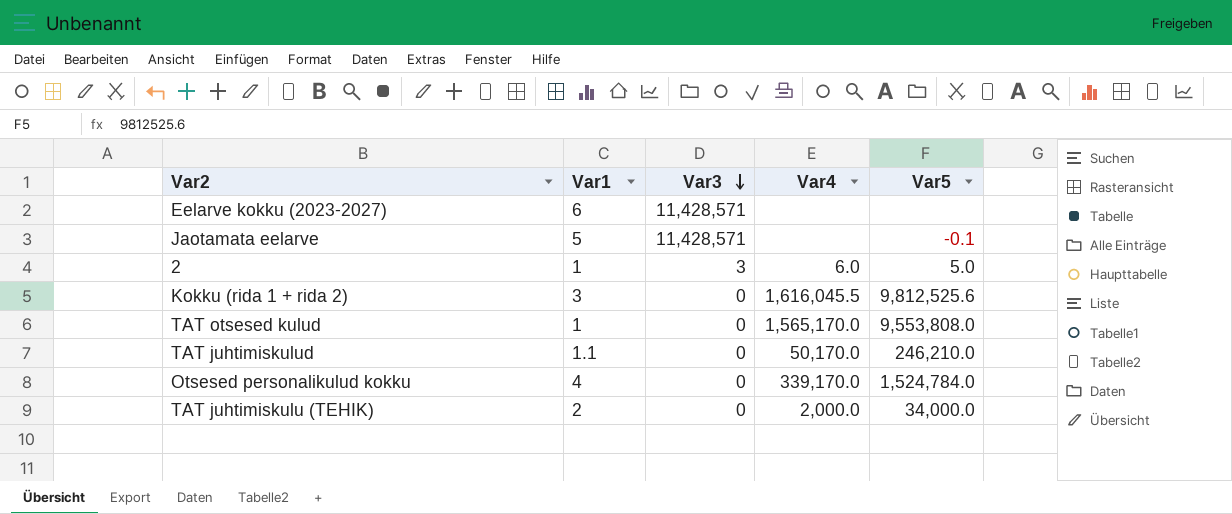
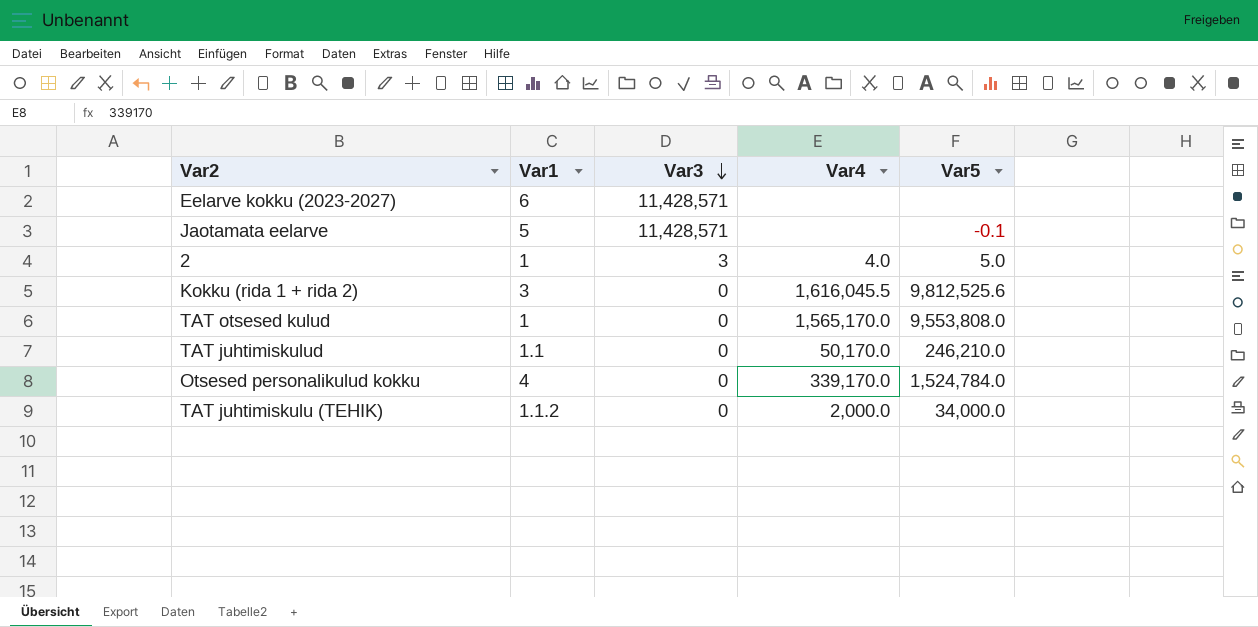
2 | Var4: 6.0 -> 4.0
TAT juhtimiskulu (TEHIK) | Var1: 2 -> 1.1.2

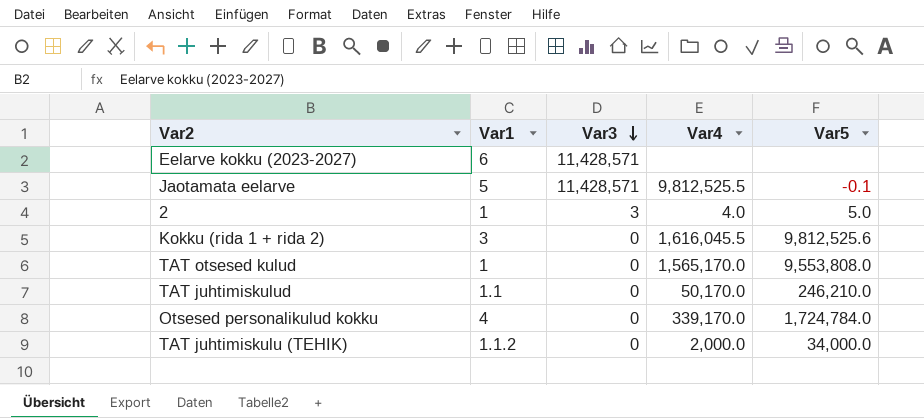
Jaotamata eelarve | Var4: none -> 9,812,525.5
Otsesed personalikulud kokku | Var5: 1,524,784.0 -> 1,724,784.0

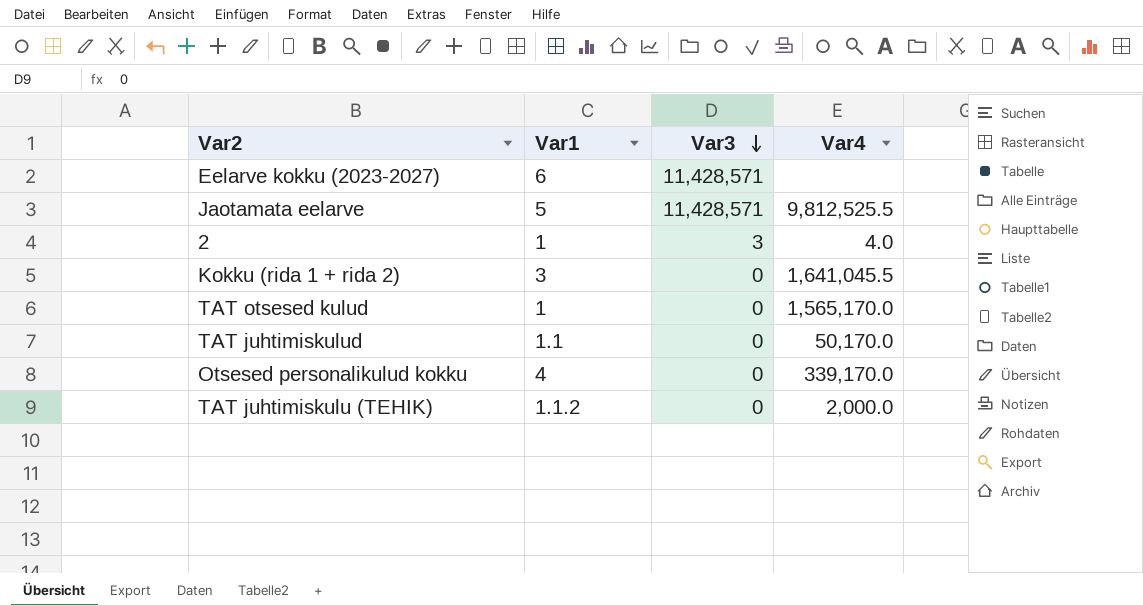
column Var5 | position: 5 -> none
Kokku (rida 1 + rida 2) | Var4: 1,616,045.5 -> 1,641,045.5

